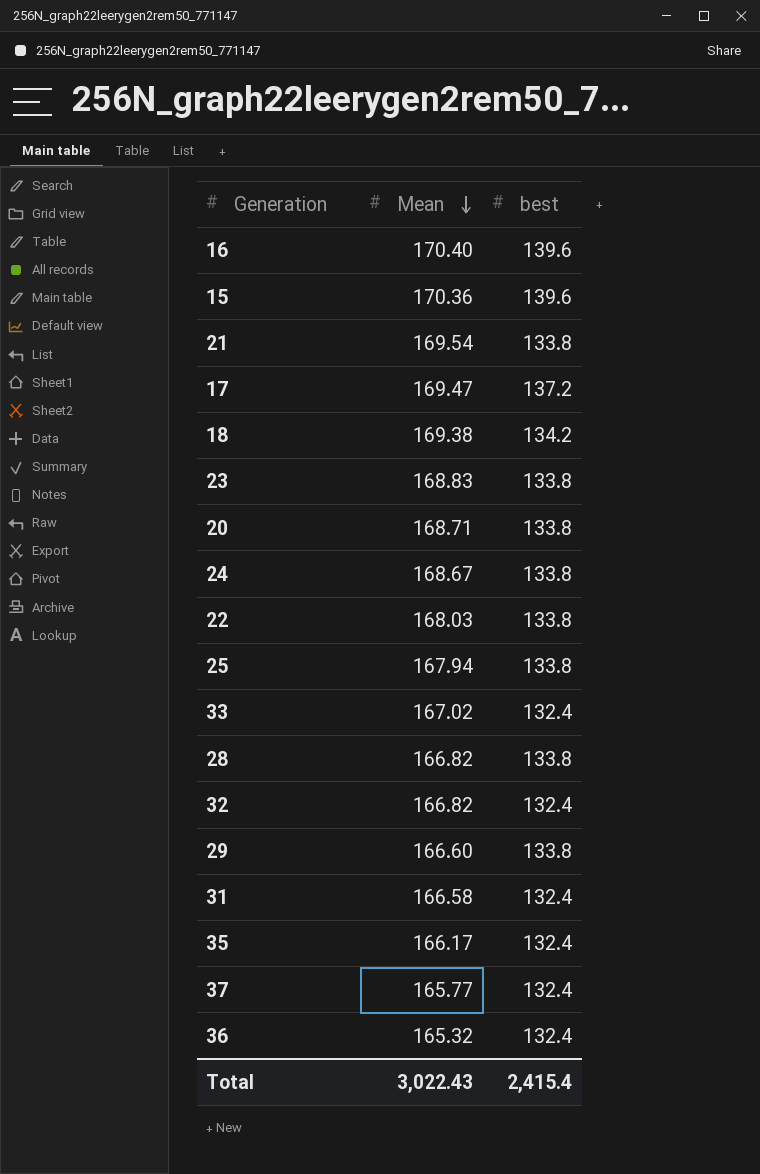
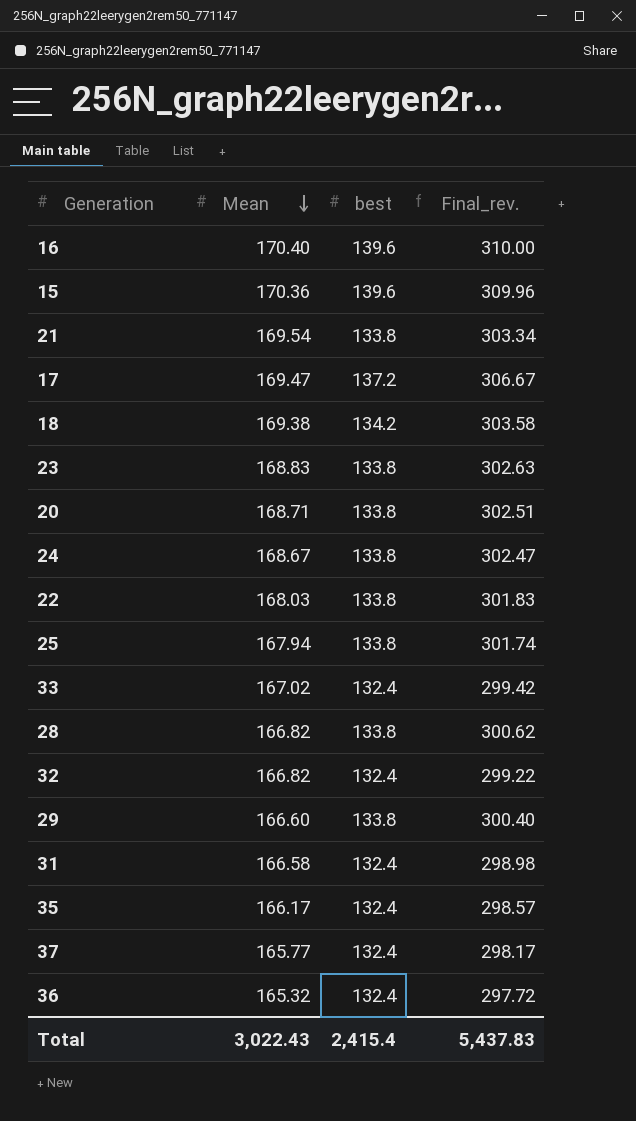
column Final_rev. | formula: none -> [Mean] + [best]

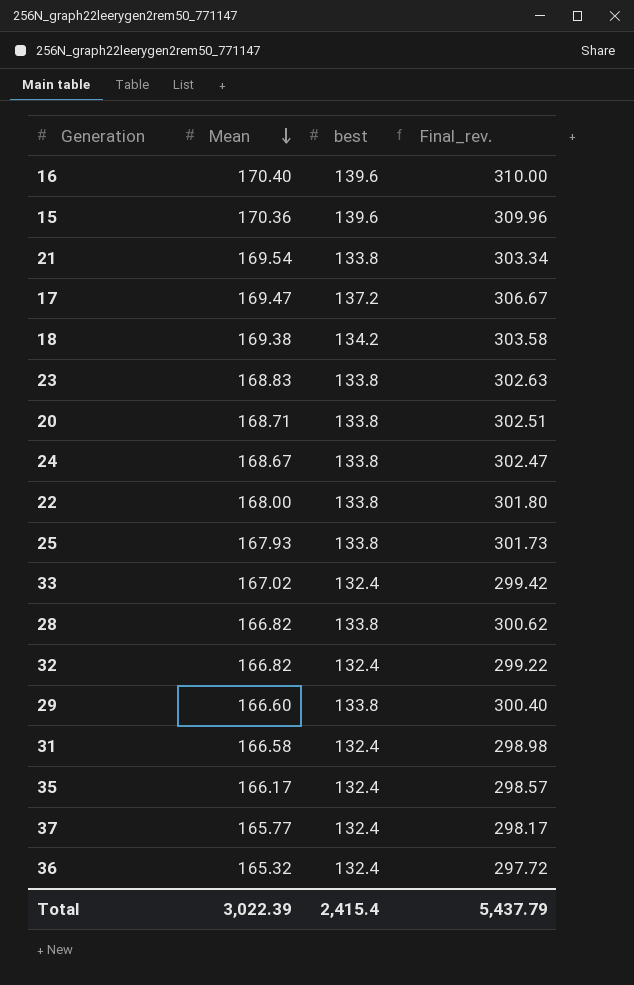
22 | Mean: 168.03 -> 168.00
22 | Final_rev.: 301.83 -> 301.80
25 | Mean: 167.94 -> 167.93
25 | Final_rev.: 301.74 -> 301.73
Total | Mean: 3,022.43 -> 3,022.39
Total | Final_rev.: 5,437.83 -> 5,437.79

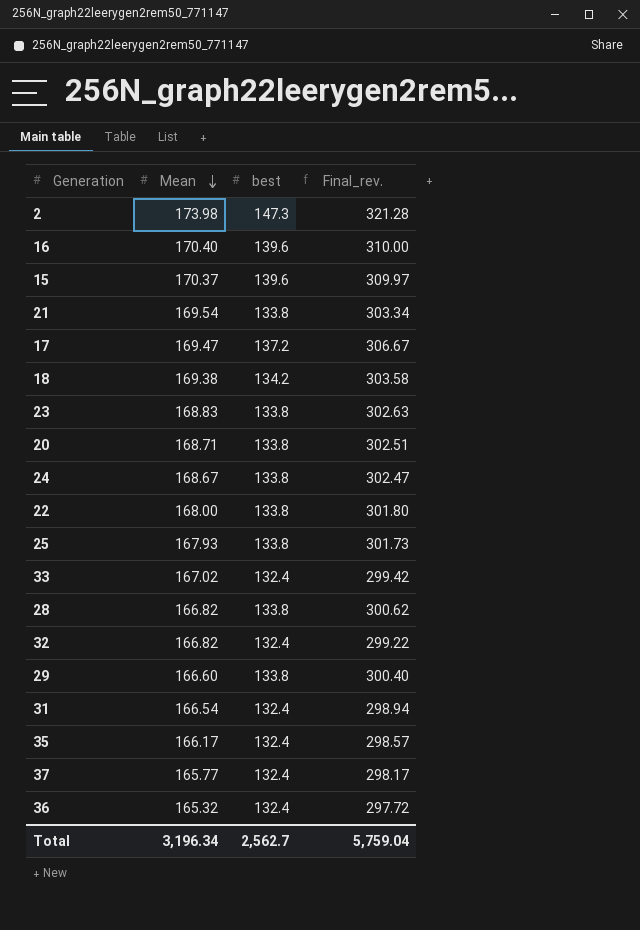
row 2: none -> 173.98 | 147.3 | 321.28
15 | Mean: 170.36 -> 170.37
15 | Final_rev.: 309.96 -> 309.97
31 | Mean: 166.58 -> 166.54
31 | Final_rev.: 298.98 -> 298.94
Total | Mean: 3,022.39 -> 3,196.34
Total | best: 2,415.4 -> 2,562.7
Total | Final_rev.: 5,437.79 -> 5,759.04

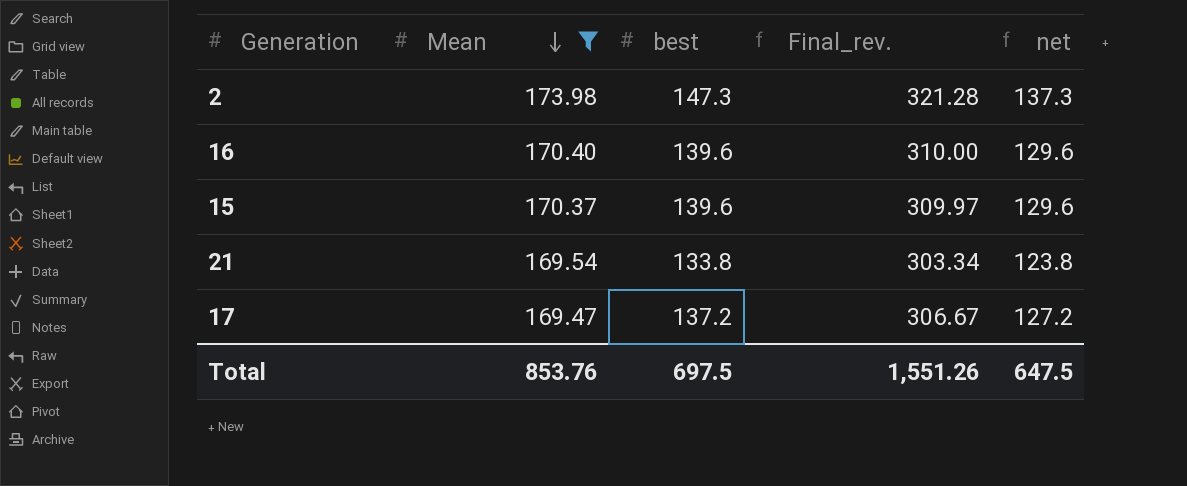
filter: none -> Mean >= 169.47
column net | formula: none -> [best] - 10
Total | Mean: 3,196.34 -> 853.76
Total | best: 2,562.7 -> 697.5
Total | Final_rev.: 5,759.04 -> 1,551.26

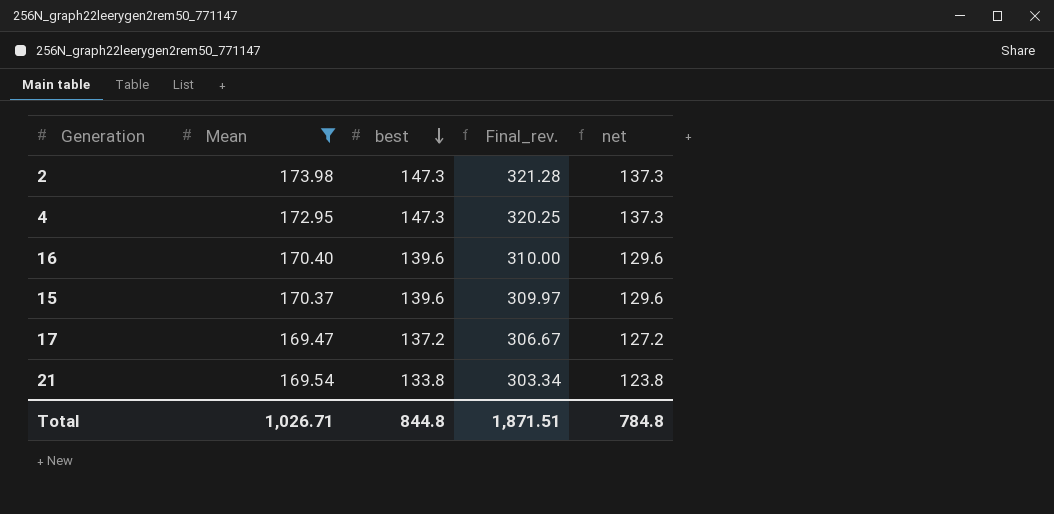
row order: Mean descending -> best descending
row 4: none -> 172.95 | 147.3 | 320.25 | 137.3
Total | Mean: 853.76 -> 1,026.71
Total | best: 697.5 -> 844.8
Total | Final_rev.: 1,551.26 -> 1,871.51
Total | net: 647.5 -> 784.8

